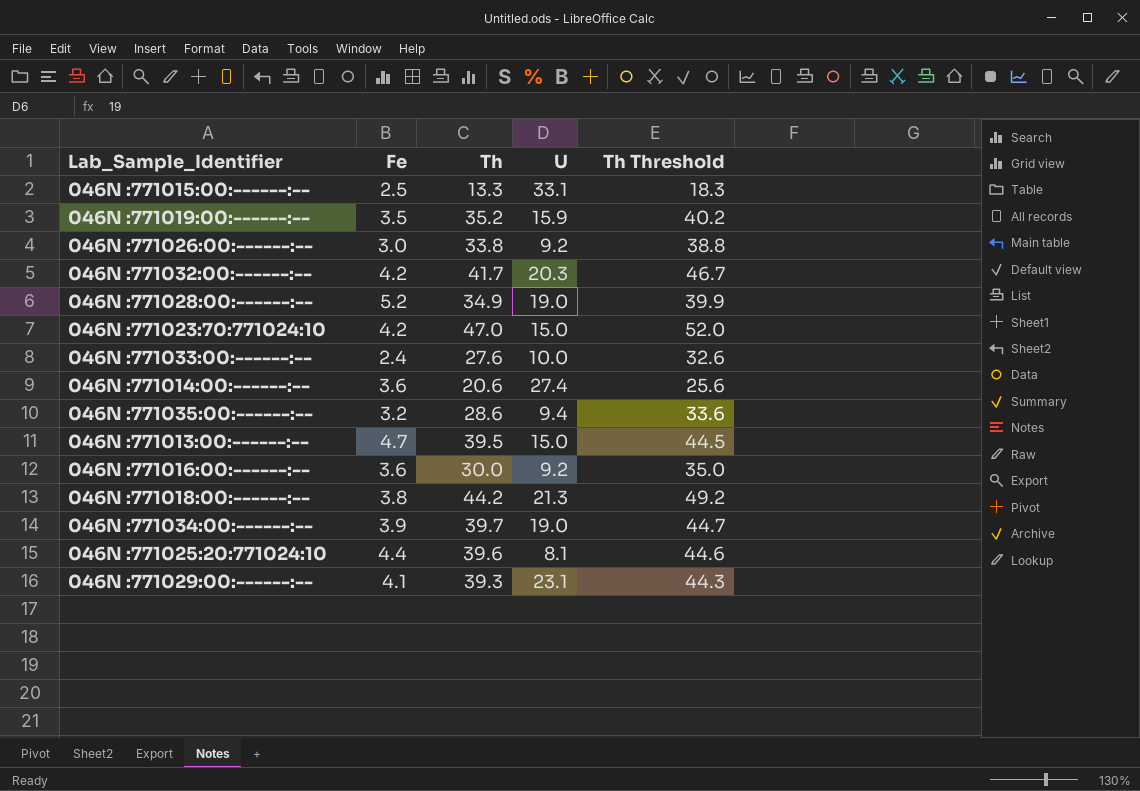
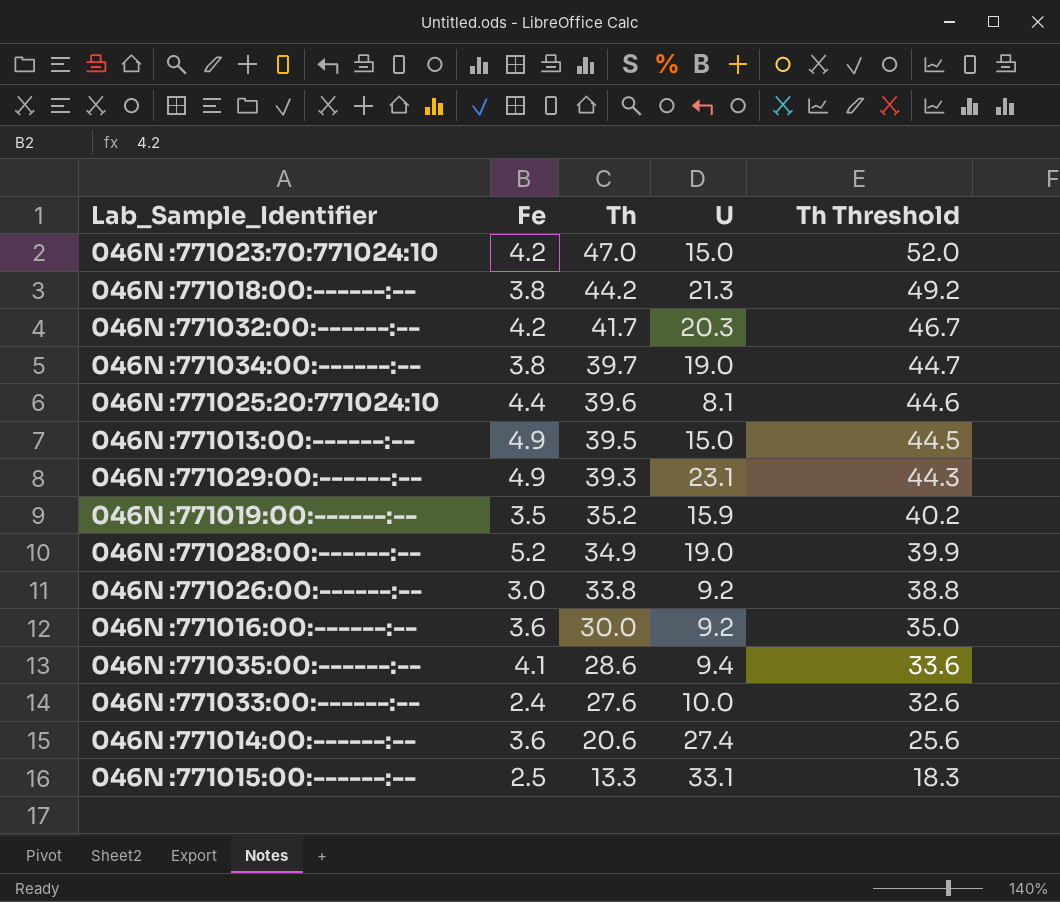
row order: none -> Th descending
046N :771034:00:------:-- | Fe: 3.9 -> 3.8
046N :771013:00:------:-- | Fe: 4.7 -> 4.9
046N :771029:00:------:-- | Fe: 4.1 -> 4.9
046N :771035:00:------:-- | Fe: 3.2 -> 4.1

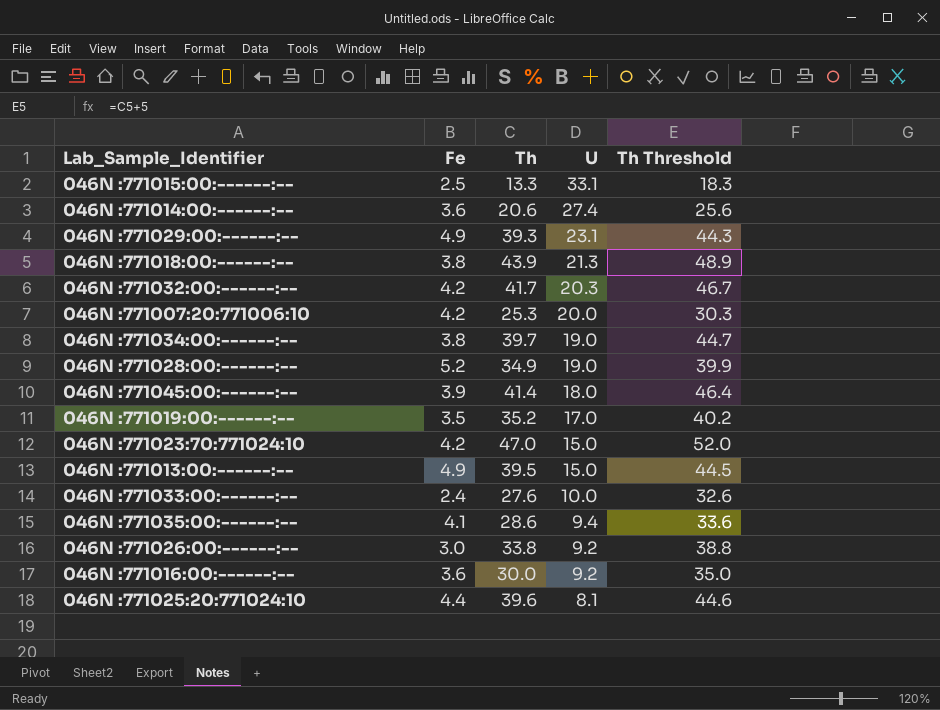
row order: Th descending -> U descending
046N :771018:00:------:-- | Th: 44.2 -> 43.9
046N :771018:00:------:-- | Th Threshold: 49.2 -> 48.9
row 046N :771007:20:771006:10: none -> 4.2 | 25.3 | 20.0 | 30.3
row 046N :771045:00:------:--: none -> 3.9 | 41.4 | 18.0 | 46.4
046N :771019:00:------:-- | U: 15.9 -> 17.0

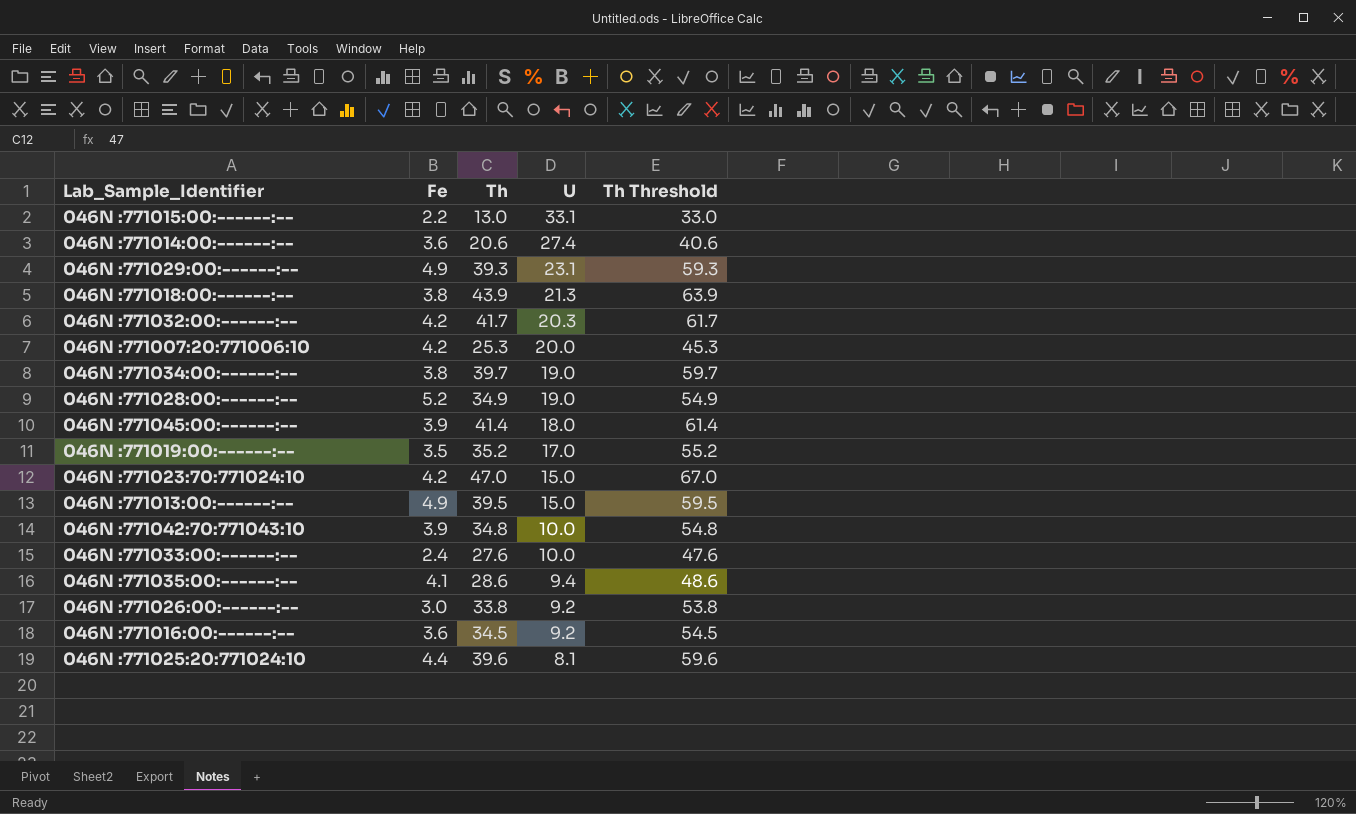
column Th Threshold | formula: [Th] + 5 -> [Th] + 20
046N :771015:00:------:-- | Fe: 2.5 -> 2.2
046N :771015:00:------:-- | Th: 13.3 -> 13.0
row 046N :771042:70:771043:10: none -> 3.9 | 34.8 | 10.0 | 54.8
046N :771016:00:------:-- | Th: 30.0 -> 34.5

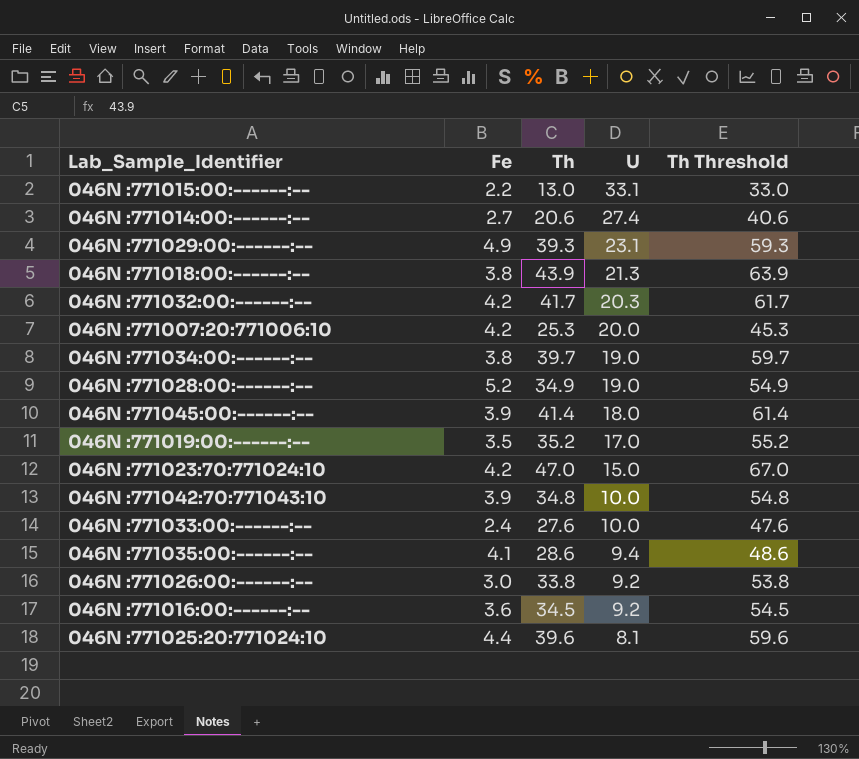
row 046N :771013:00:------:--: 4.9 | 39.5 | 15.0 | 59.5 -> none
046N :771014:00:------:-- | Fe: 3.6 -> 2.7

